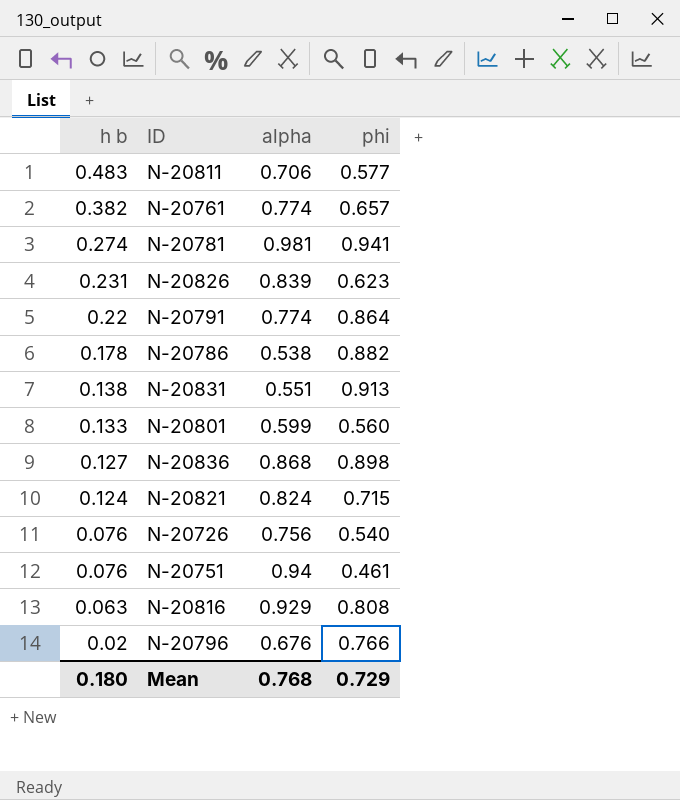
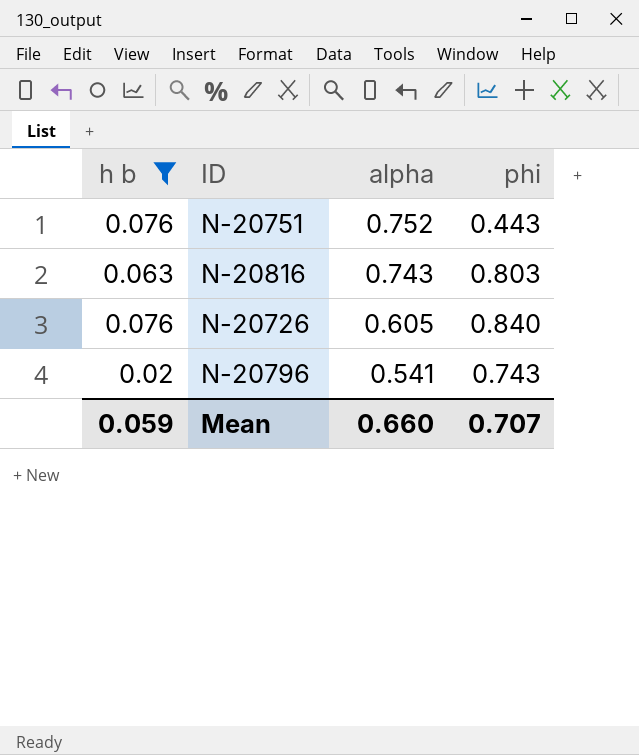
filter: none -> h b <= 0.076
row order: h b descending -> alpha descending
N-20751 | alpha: 0.94 -> 0.752
N-20751 | phi: 0.461 -> 0.443
N-20816 | alpha: 0.929 -> 0.743
N-20816 | phi: 0.808 -> 0.803
N-20726 | alpha: 0.756 -> 0.605
N-20726 | phi: 0.540 -> 0.840
N-20796 | alpha: 0.676 -> 0.541
N-20796 | phi: 0.766 -> 0.743
Mean | h b: 0.180 -> 0.059
Mean | alpha: 0.768 -> 0.660
Mean | phi: 0.729 -> 0.707

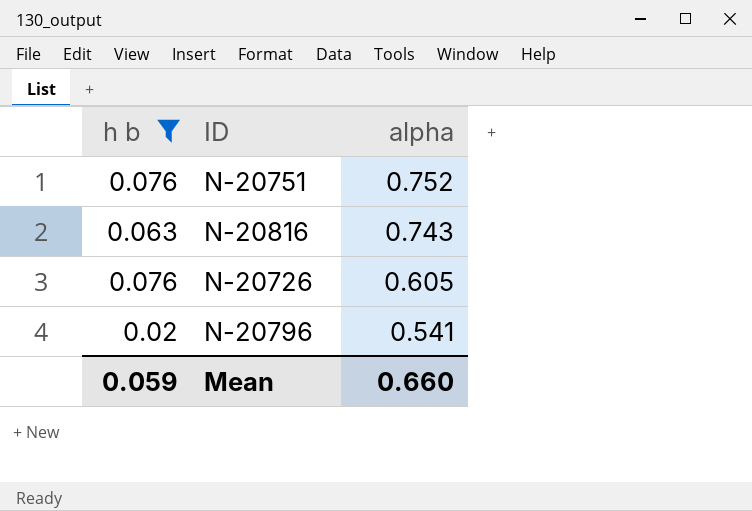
column phi | position: 4 -> none

